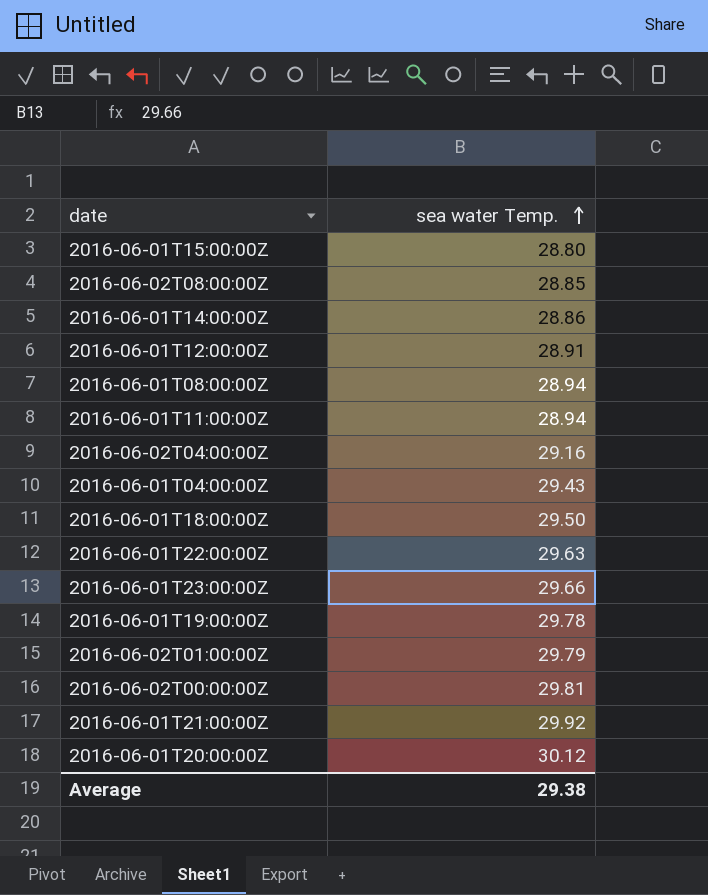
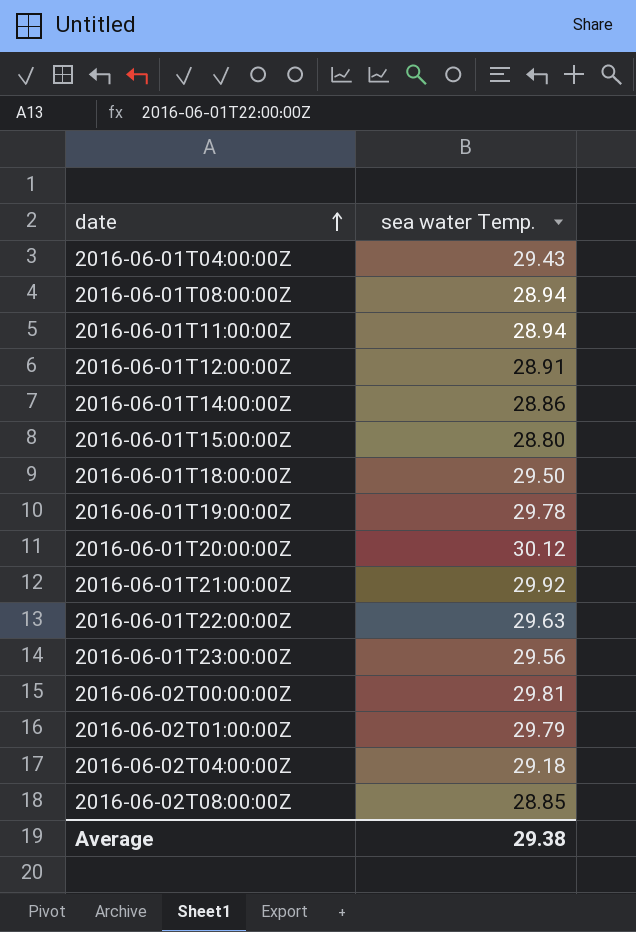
row order: sea water Temp. ascending -> date ascending
2016-06-01T23:00:00Z | sea water Temp.: 29.66 -> 29.56
2016-06-02T04:00:00Z | sea water Temp.: 29.16 -> 29.18

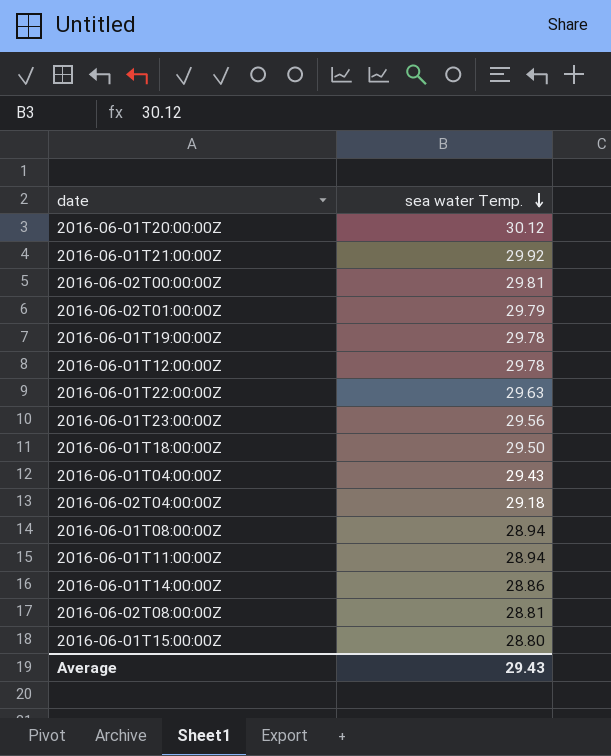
row order: date ascending -> sea water Temp. descending
2016-06-01T12:00:00Z | sea water Temp.: 28.91 -> 29.78
2016-06-02T08:00:00Z | sea water Temp.: 28.85 -> 28.81
Average | sea water Temp.: 29.38 -> 29.43

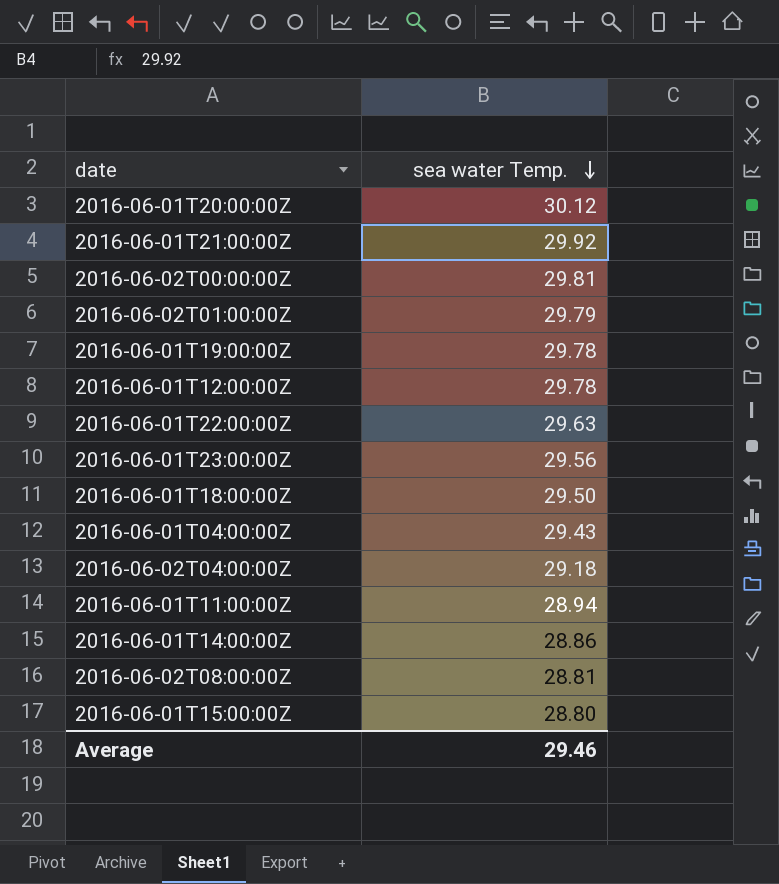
row 2016-06-01T08:00:00Z: 28.94 -> none
Average | sea water Temp.: 29.43 -> 29.46

